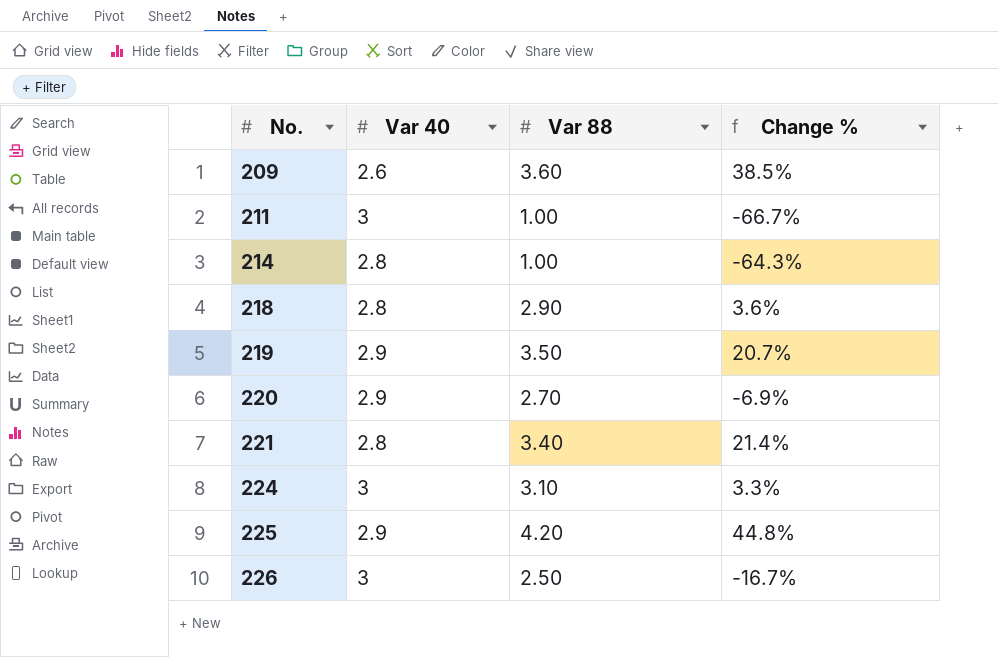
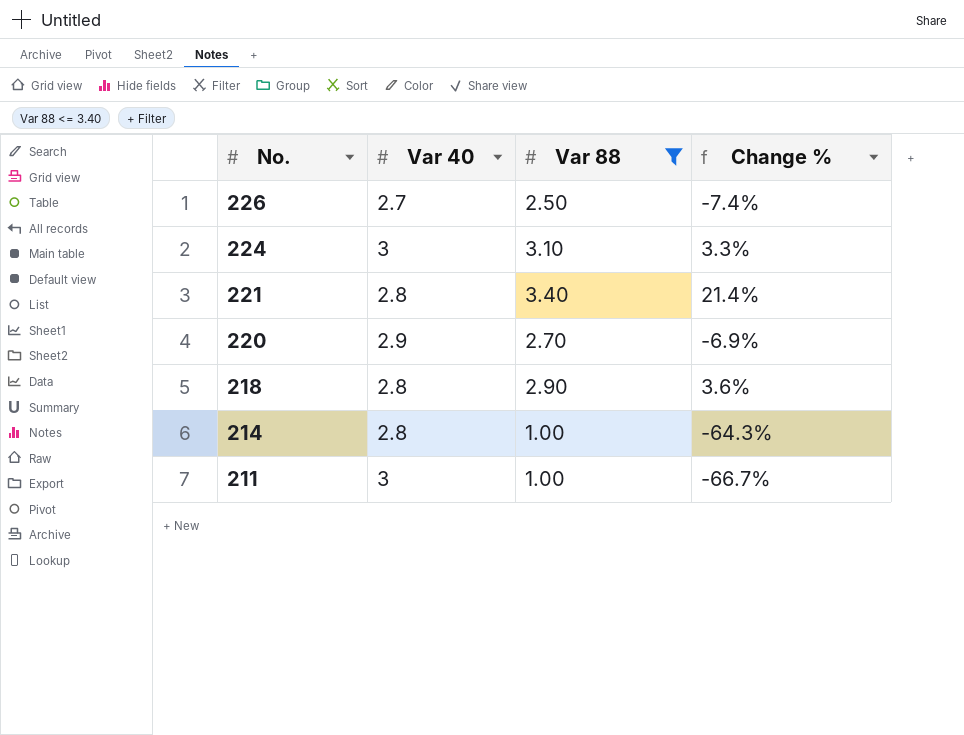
filter: none -> Var 88 <= 3.40
row order: No. ascending -> No. descending
226 | Var 40: 3 -> 2.7
226 | Change %: -16.7% -> -7.4%

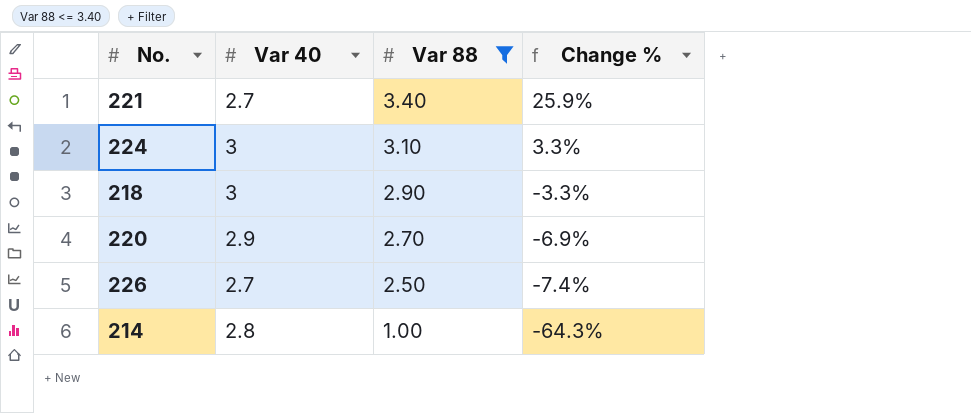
row order: No. descending -> Var 88 descending
row 211: 3 | 1.00 | -66.7% -> none
221 | Var 40: 2.8 -> 2.7
221 | Change %: 21.4% -> 25.9%
218 | Var 40: 2.8 -> 3
218 | Change %: 3.6% -> -3.3%

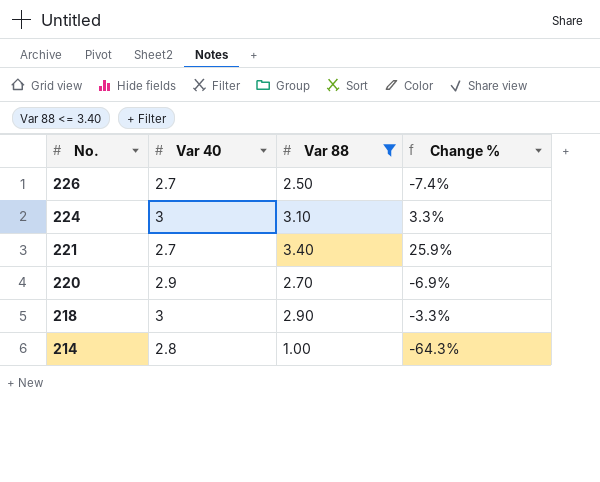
row order: Var 88 descending -> No. descending

